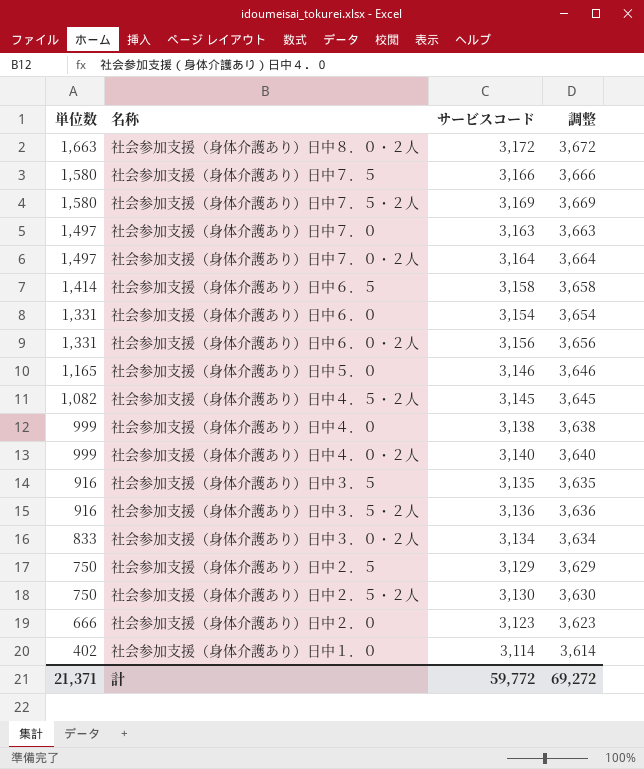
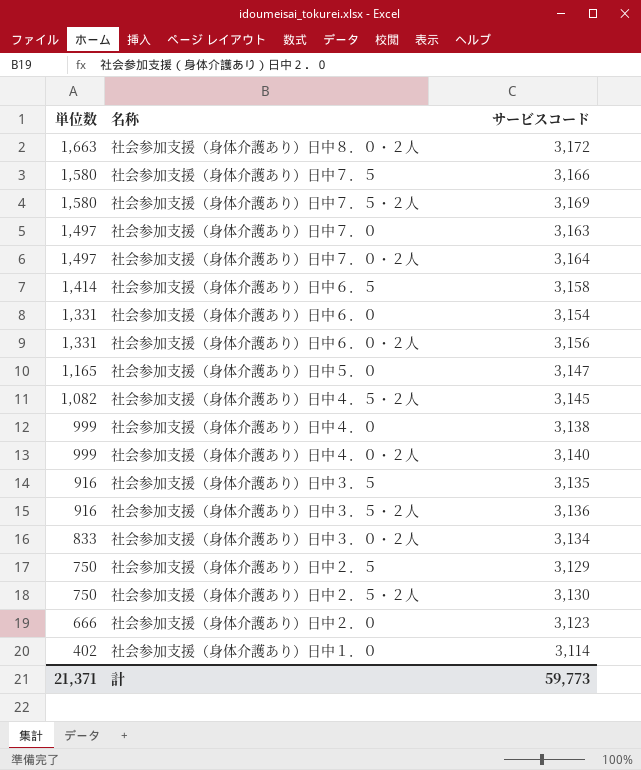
column 調整 | formula: [サービスコード] + 500 -> none
社会参加支援（身体介護あり）日中５．０ | サービスコード: 3,146 -> 3,147
計 | サービスコード: 59,772 -> 59,773

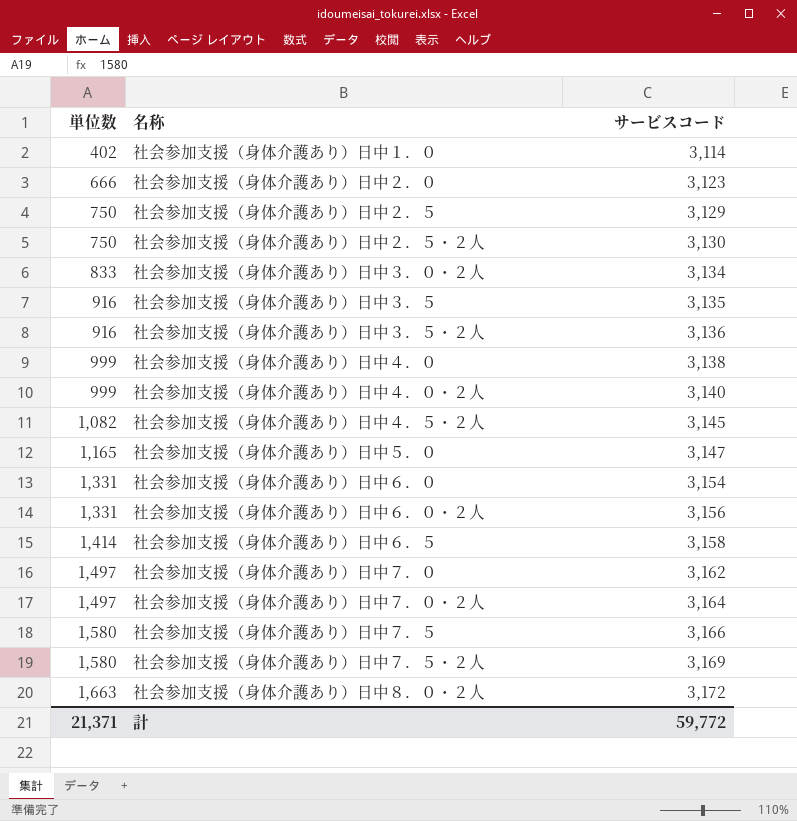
row order: 単位数 descending -> 単位数 ascending
社会参加支援（身体介護あり）日中７．０ | サービスコード: 3,163 -> 3,162
計 | サービスコード: 59,773 -> 59,772

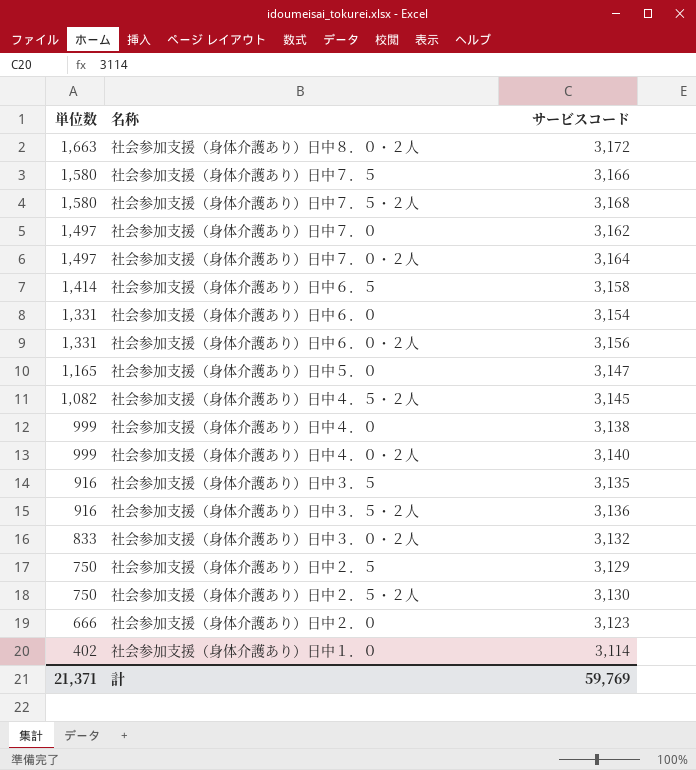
row order: 単位数 ascending -> 単位数 descending
社会参加支援（身体介護あり）日中７．５・２人 | サービスコード: 3,169 -> 3,168
社会参加支援（身体介護あり）日中３．０・２人 | サービスコード: 3,134 -> 3,132
計 | サービスコード: 59,772 -> 59,769

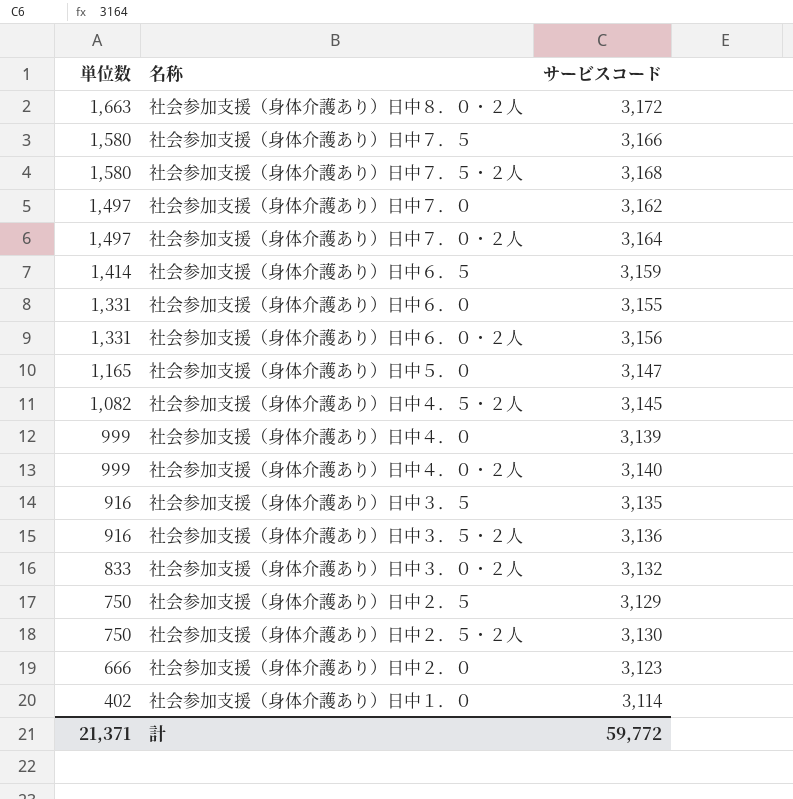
社会参加支援（身体介護あり）日中６．５ | サービスコード: 3,158 -> 3,159
社会参加支援（身体介護あり）日中６．０ | サービスコード: 3,154 -> 3,155
社会参加支援（身体介護あり）日中４．０ | サービスコード: 3,138 -> 3,139
計 | サービスコード: 59,769 -> 59,772

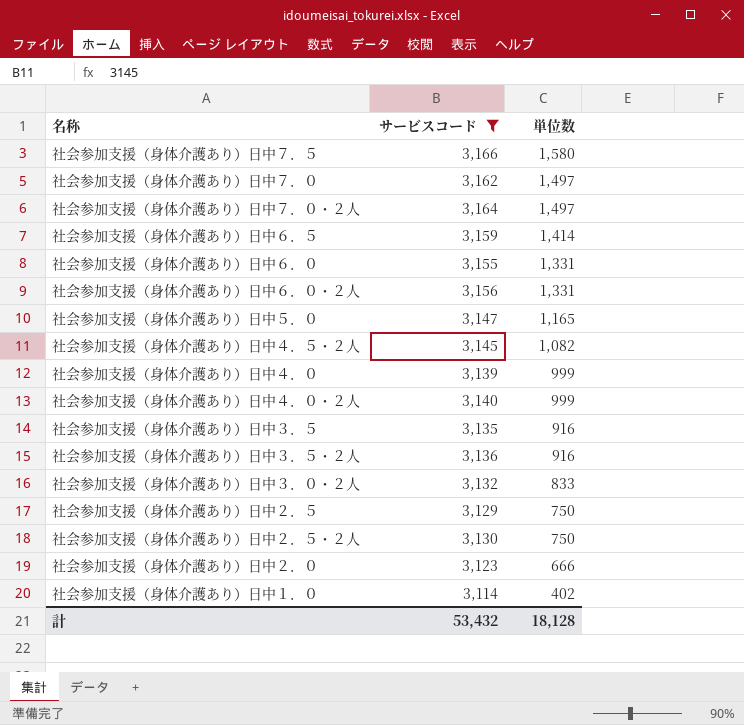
filter: none -> サービスコード <= 3,166
column 単位数 | position: 1 -> 3
計 | サービスコード: 59,772 -> 53,432
計 | 単位数: 21,371 -> 18,128

